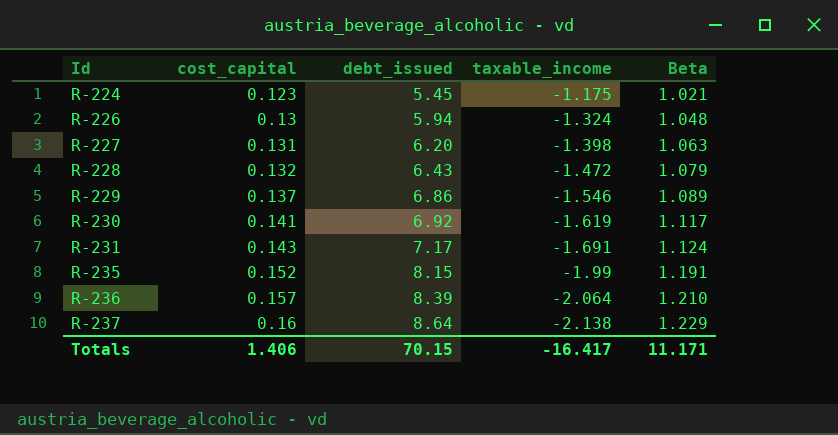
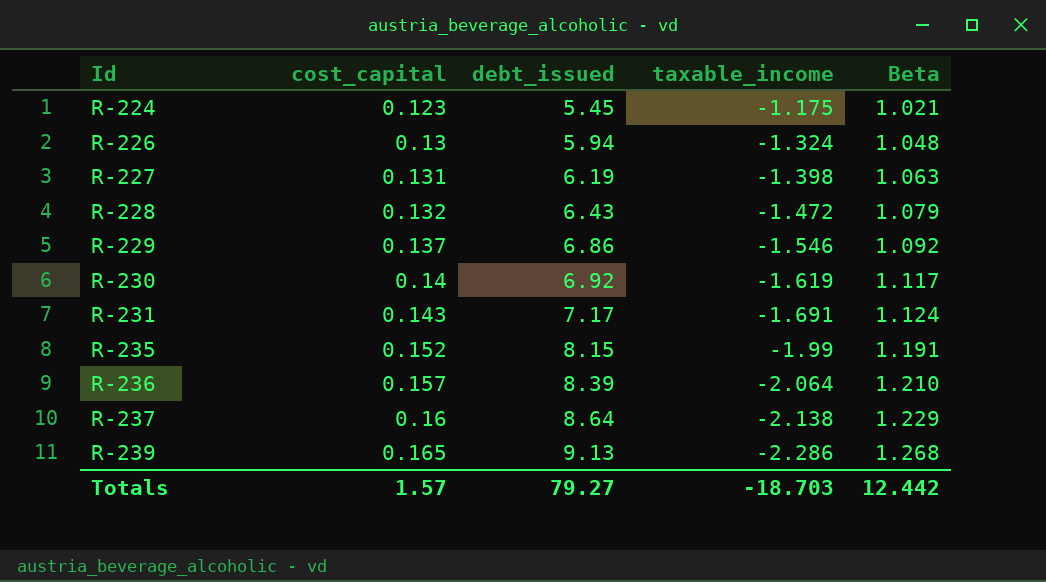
R-227 | debt_issued: 6.20 -> 6.19
R-229 | Beta: 1.089 -> 1.092
R-230 | cost_capital: 0.141 -> 0.14
row R-239: none -> 0.165 | 9.13 | -2.286 | 1.268
Totals | cost_capital: 1.406 -> 1.57
Totals | debt_issued: 70.15 -> 79.27
Totals | taxable_income: -16.417 -> -18.703
Totals | Beta: 11.171 -> 12.442

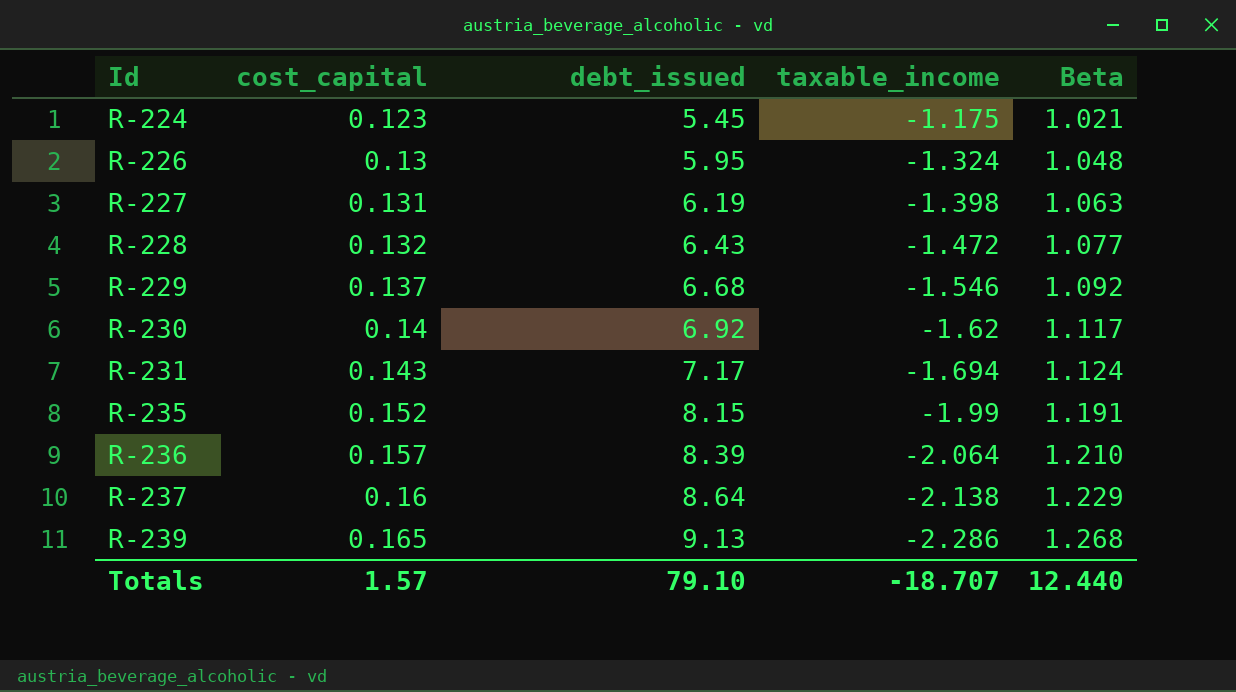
R-226 | debt_issued: 5.94 -> 5.95
R-228 | Beta: 1.079 -> 1.077
R-229 | debt_issued: 6.86 -> 6.68
R-230 | taxable_income: -1.619 -> -1.62
R-231 | taxable_income: -1.691 -> -1.694
Totals | debt_issued: 79.27 -> 79.10
Totals | taxable_income: -18.703 -> -18.707
Totals | Beta: 12.442 -> 12.440

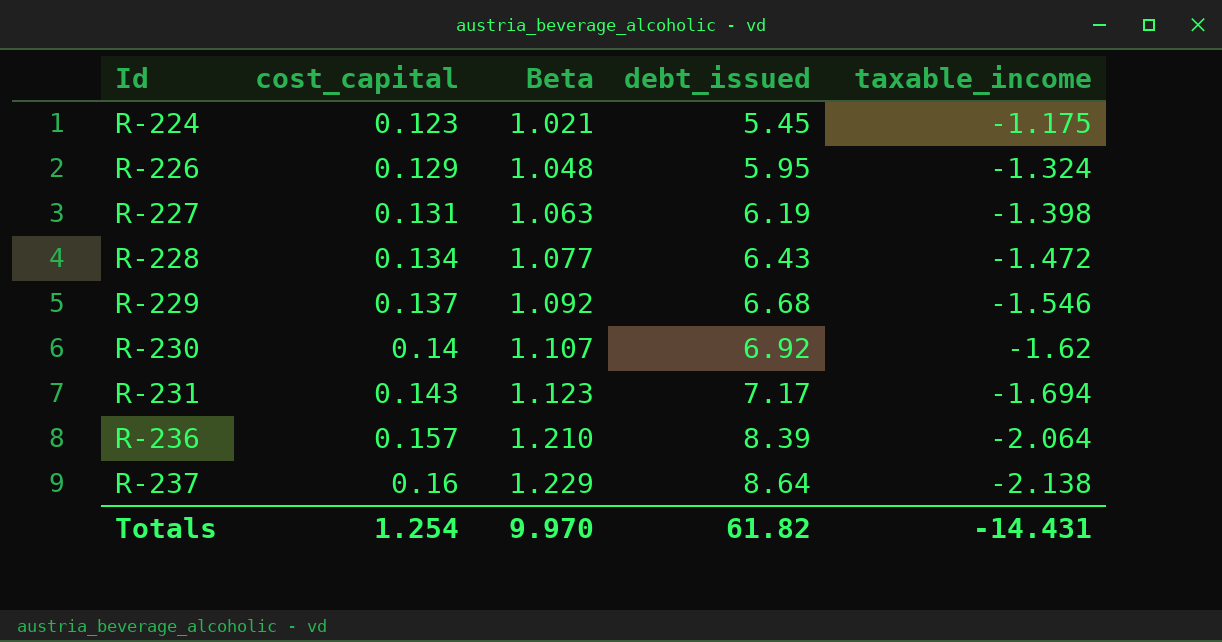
column Beta | position: 5 -> 3
row R-235: 0.152 | 8.15 | -1.99 | 1.191 -> none
row R-239: 0.165 | 9.13 | -2.286 | 1.268 -> none
R-226 | cost_capital: 0.13 -> 0.129
R-228 | cost_capital: 0.132 -> 0.134
R-230 | Beta: 1.117 -> 1.107
R-231 | Beta: 1.124 -> 1.123
Totals | cost_capital: 1.57 -> 1.254
Totals | Beta: 12.440 -> 9.970
Totals | debt_issued: 79.10 -> 61.82
Totals | taxable_income: -18.707 -> -14.431

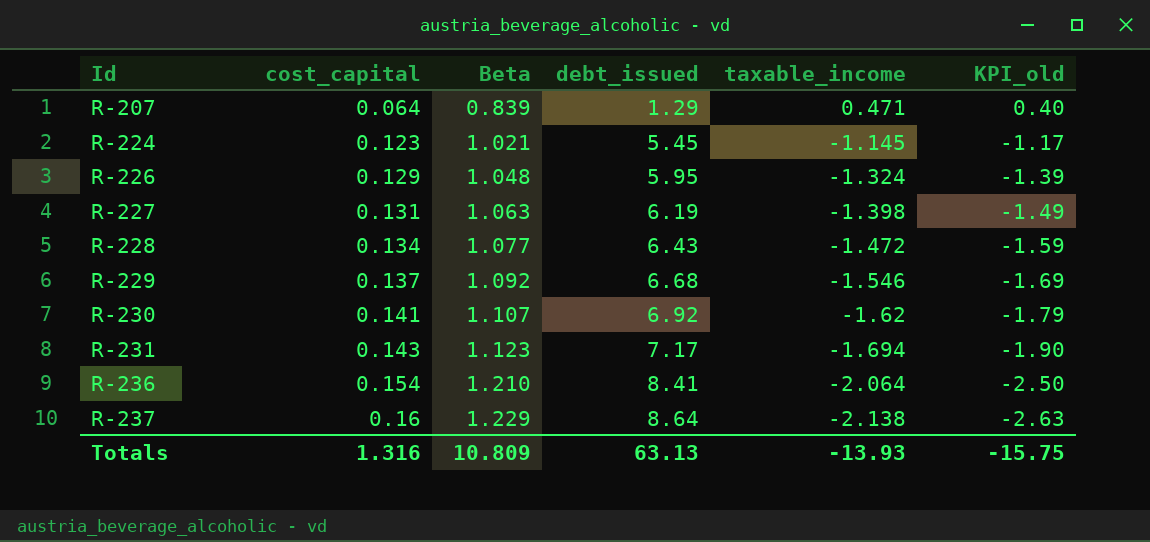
column KPI_old | formula: none -> [Beta] * [taxable_income]
row R-207: none -> 0.064 | 0.839 | 1.29 | 0.471 | 0.40
R-224 | taxable_income: -1.175 -> -1.145
R-230 | cost_capital: 0.14 -> 0.141
R-236 | cost_capital: 0.157 -> 0.154
R-236 | debt_issued: 8.39 -> 8.41
Totals | cost_capital: 1.254 -> 1.316
Totals | Beta: 9.970 -> 10.809
Totals | debt_issued: 61.82 -> 63.13
Totals | taxable_income: -14.431 -> -13.93

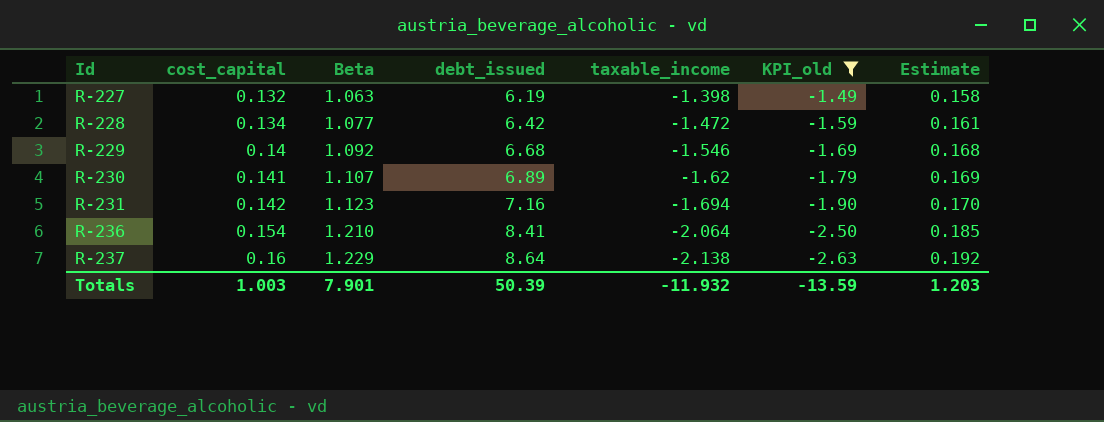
filter: none -> KPI_old <= -1.49
column Estimate | formula: none -> [cost_capital] * 1.2
R-227 | cost_capital: 0.131 -> 0.132
R-228 | debt_issued: 6.43 -> 6.42
R-229 | cost_capital: 0.137 -> 0.14
R-230 | debt_issued: 6.92 -> 6.89
R-231 | cost_capital: 0.143 -> 0.142
R-231 | debt_issued: 7.17 -> 7.16
Totals | cost_capital: 1.316 -> 1.003
Totals | Beta: 10.809 -> 7.901
Totals | debt_issued: 63.13 -> 50.39
Totals | taxable_income: -13.93 -> -11.932
Totals | KPI_old: -15.75 -> -13.59

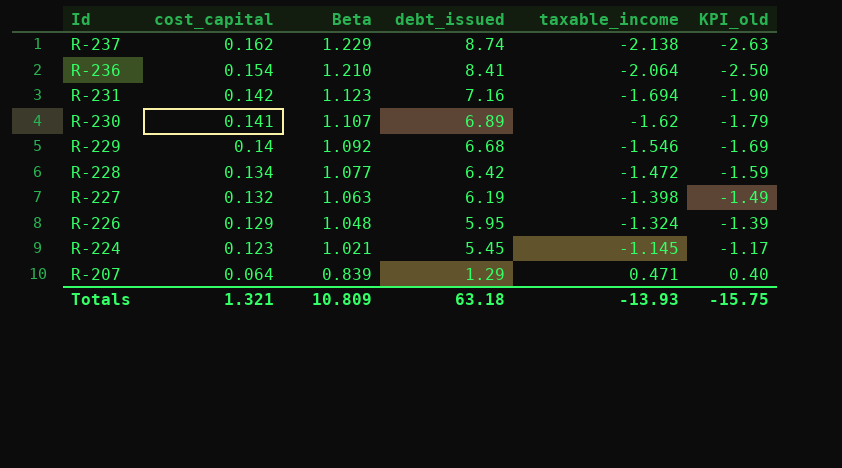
filter: KPI_old <= -1.49 -> none
row order: Id ascending -> Id descending
column Estimate | formula: [cost_capital] * 1.2 -> none
R-237 | cost_capital: 0.16 -> 0.162
R-237 | debt_issued: 8.64 -> 8.74
Totals | cost_capital: 1.003 -> 1.321
Totals | Beta: 7.901 -> 10.809
Totals | debt_issued: 50.39 -> 63.18
Totals | taxable_income: -11.932 -> -13.93
Totals | KPI_old: -13.59 -> -15.75

